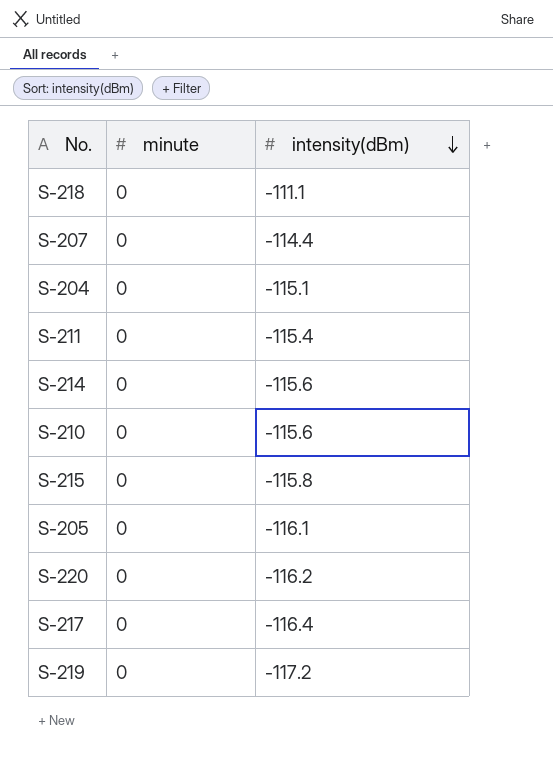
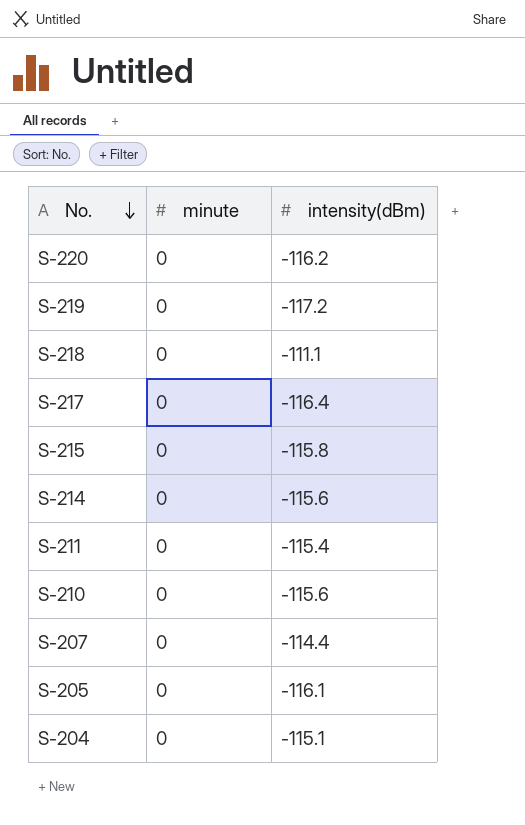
row order: intensity(dBm) descending -> No. descending

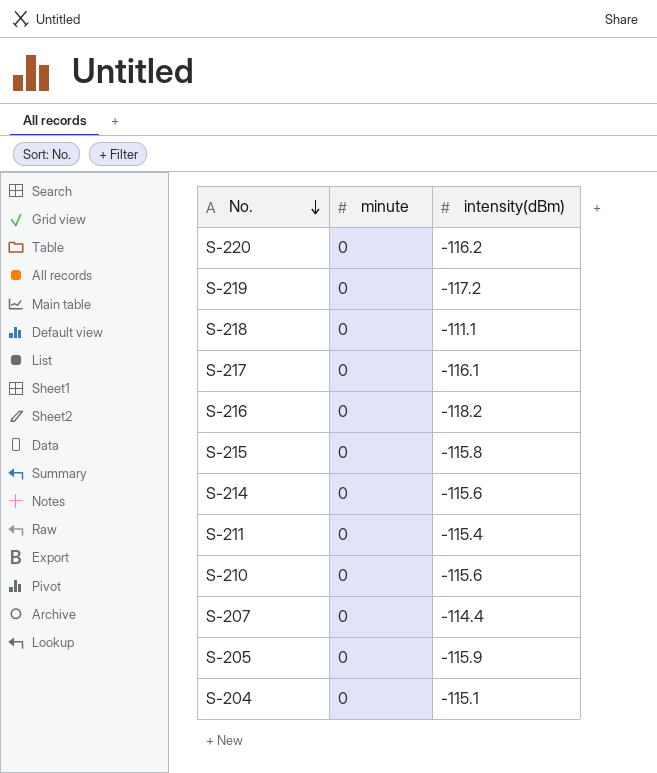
S-217 | intensity(dBm): -116.4 -> -116.1
row S-216: none -> 0 | -118.2
S-205 | intensity(dBm): -116.1 -> -115.9

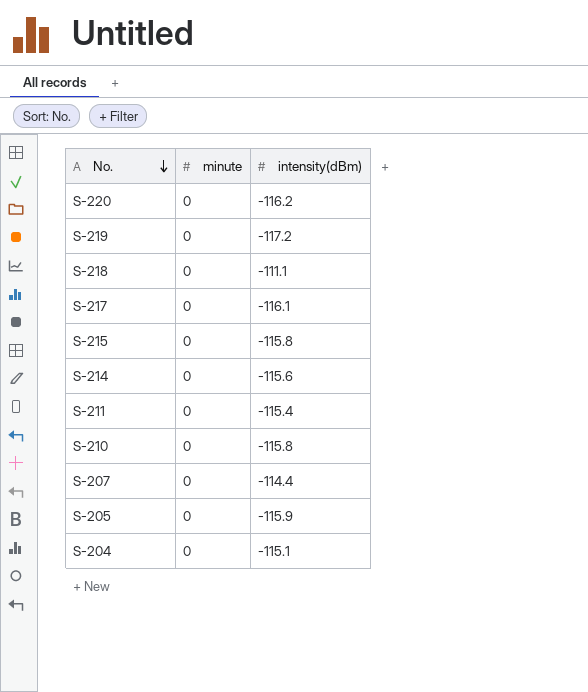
row S-216: 0 | -118.2 -> none
S-210 | intensity(dBm): -115.6 -> -115.8

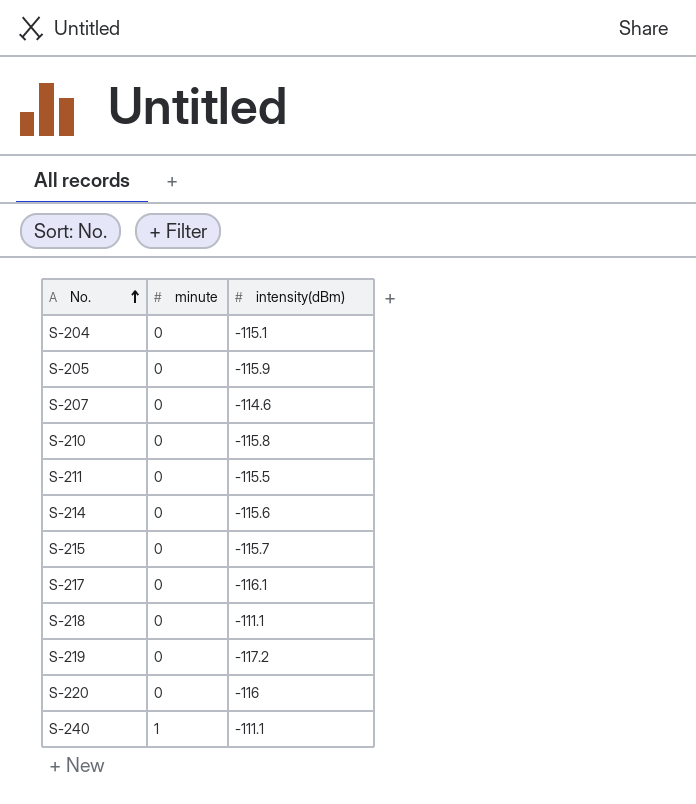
row order: No. descending -> No. ascending
S-207 | intensity(dBm): -114.4 -> -114.6
S-211 | intensity(dBm): -115.4 -> -115.5
S-215 | intensity(dBm): -115.8 -> -115.7
S-220 | intensity(dBm): -116.2 -> -116
row S-240: none -> 1 | -111.1

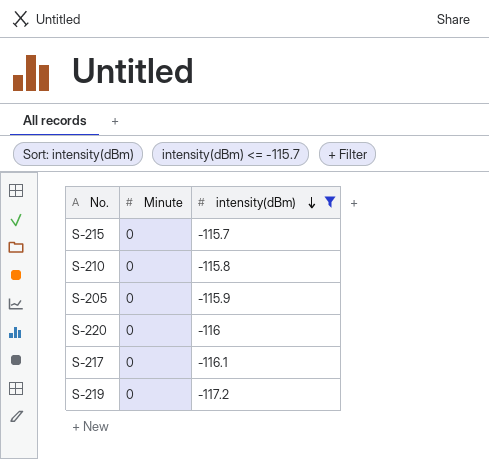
filter: none -> intensity(dBm) <= -115.7
row order: No. ascending -> intensity(dBm) descending
column name: minute -> Minute

